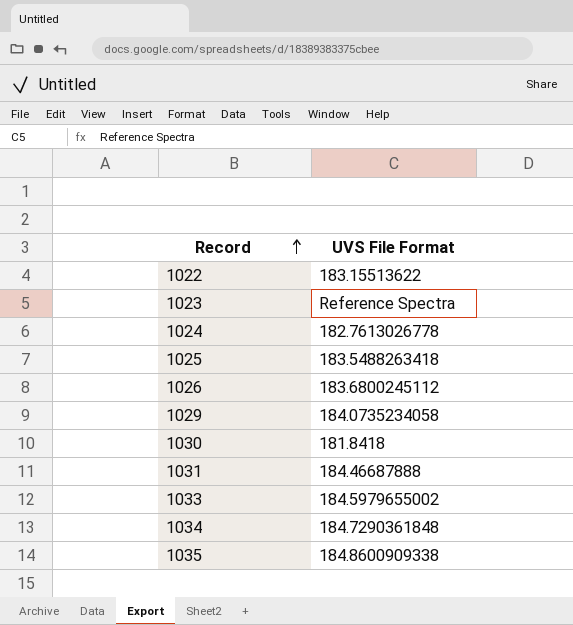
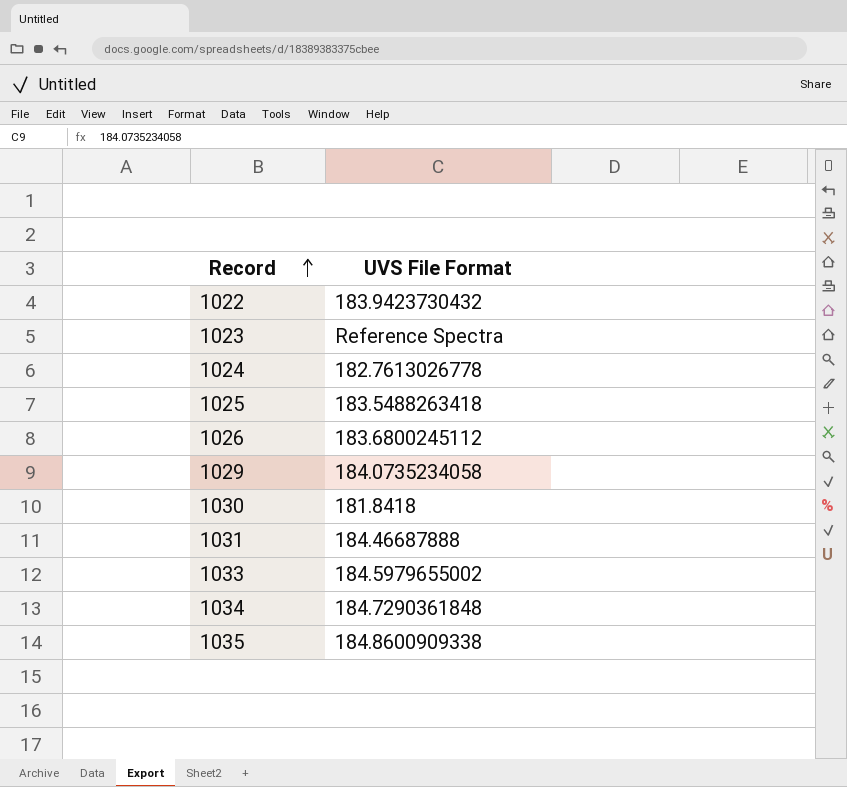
1022 | UVS File Format: 183.15513622 -> 183.9423730432

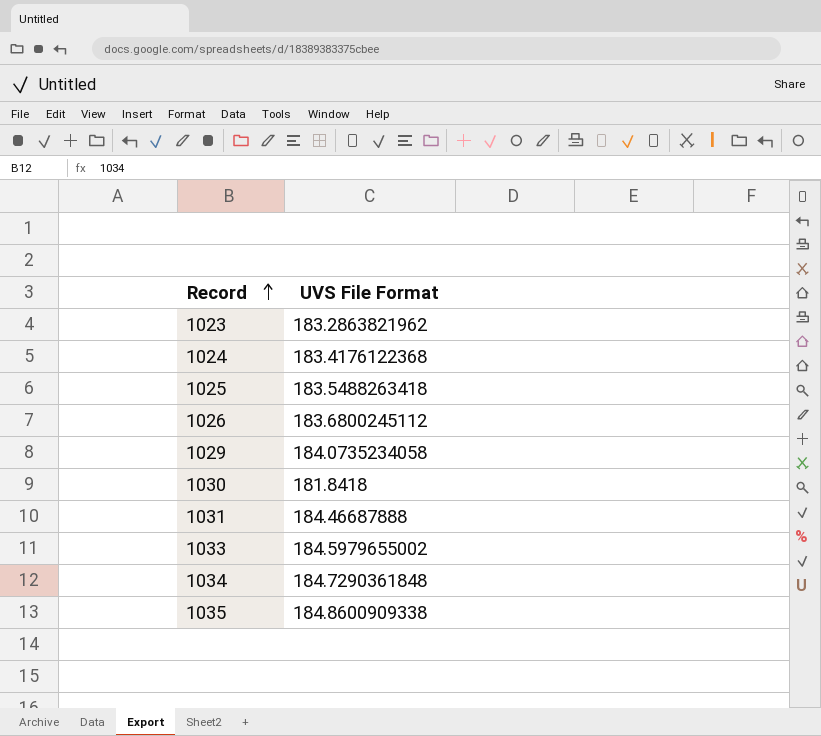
row 1022: 183.9423730432 -> none
1023 | UVS File Format: Reference Spectra -> 183.2863821962
1024 | UVS File Format: 182.7613026778 -> 183.4176122368

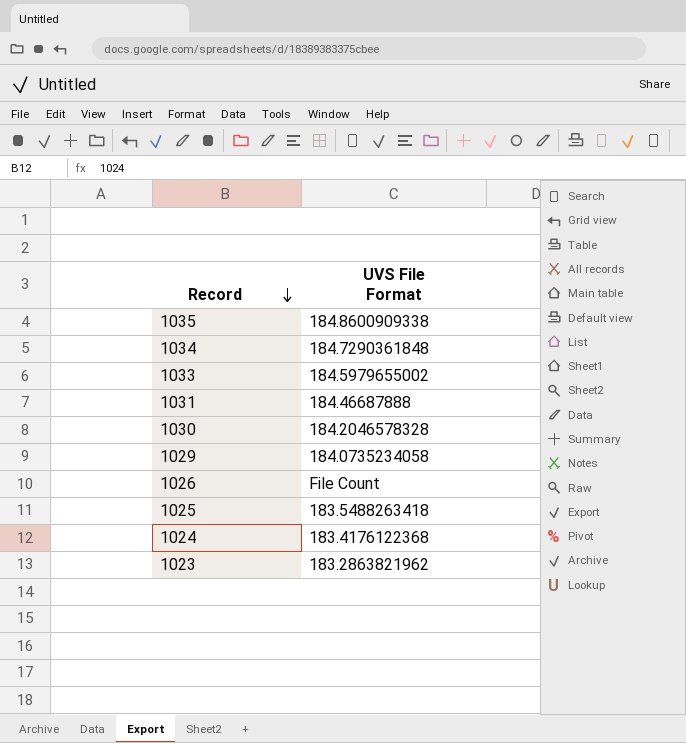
row order: Record ascending -> Record descending
1030 | UVS File Format: 181.8418 -> 184.2046578328
1026 | UVS File Format: 183.6800245112 -> File Count

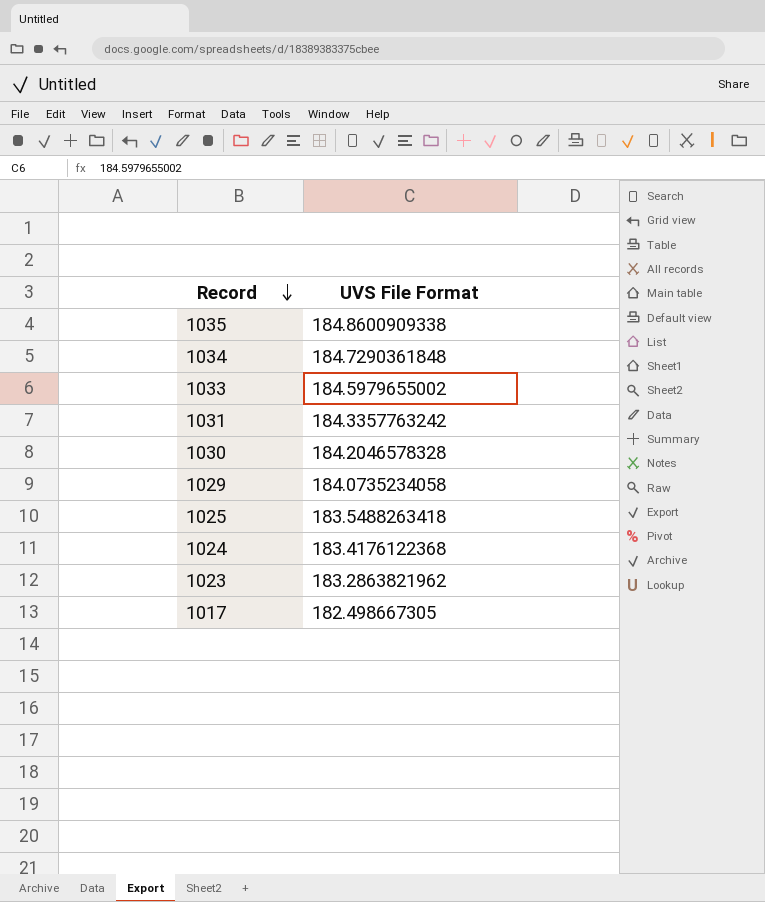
row 1026: File Count -> none
1031 | UVS File Format: 184.46687888 -> 184.3357763242
row 1017: none -> 182.498667305

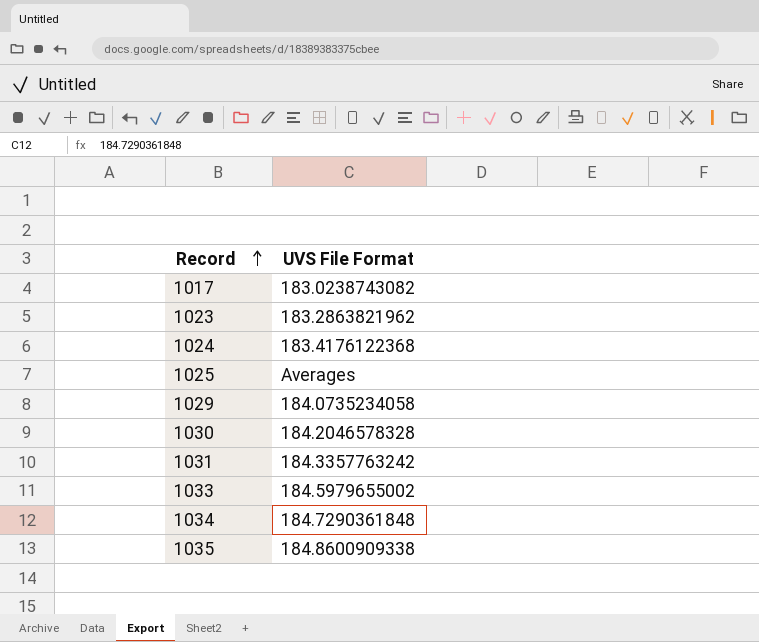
row order: Record descending -> Record ascending
1017 | UVS File Format: 182.498667305 -> 183.0238743082
1025 | UVS File Format: 183.5488263418 -> Averages

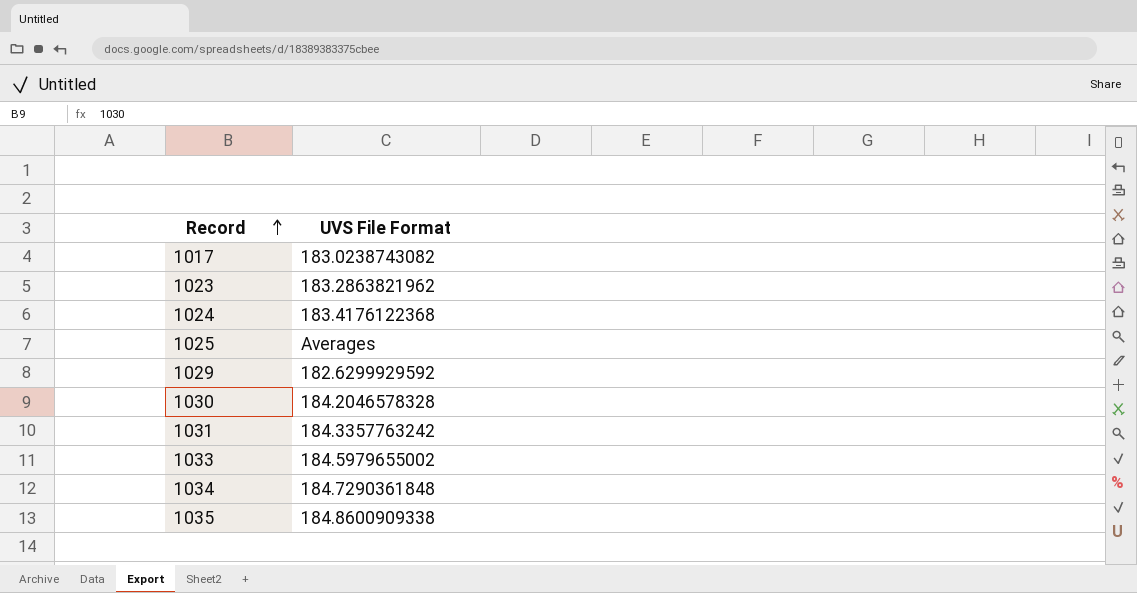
1029 | UVS File Format: 184.0735234058 -> 182.6299929592

